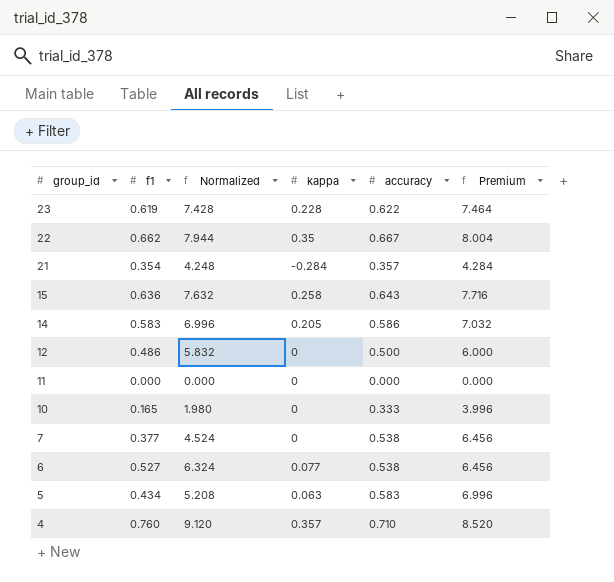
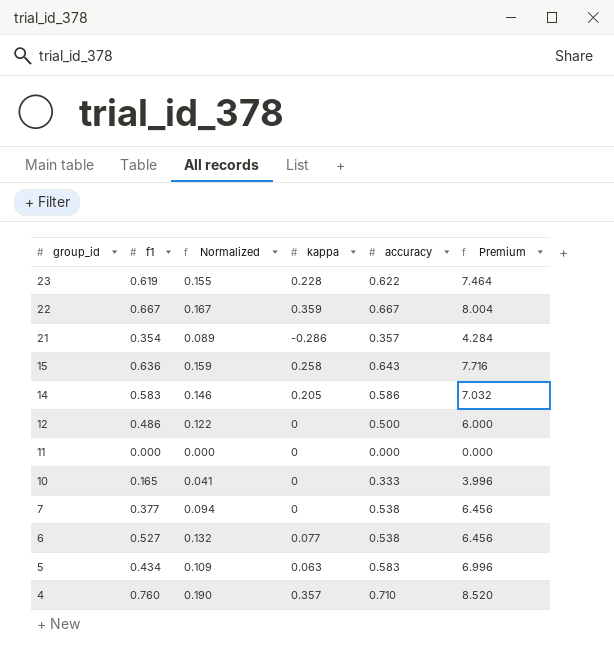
column Normalized | formula: [f1] * 12 -> [f1] * 0.25
22 | f1: 0.662 -> 0.667
22 | kappa: 0.35 -> 0.359
21 | kappa: -0.284 -> -0.286

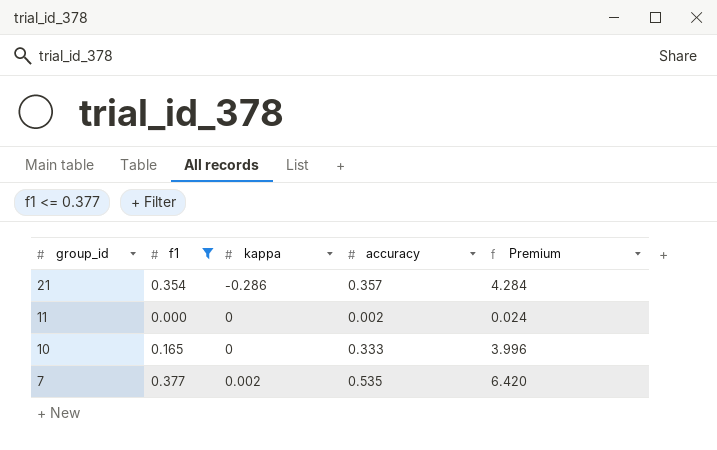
filter: none -> f1 <= 0.377
column Normalized | formula: [f1] * 0.25 -> none
11 | accuracy: 0.000 -> 0.002
11 | Premium: 0.000 -> 0.024
7 | kappa: 0 -> 0.002
7 | accuracy: 0.538 -> 0.535
7 | Premium: 6.456 -> 6.420

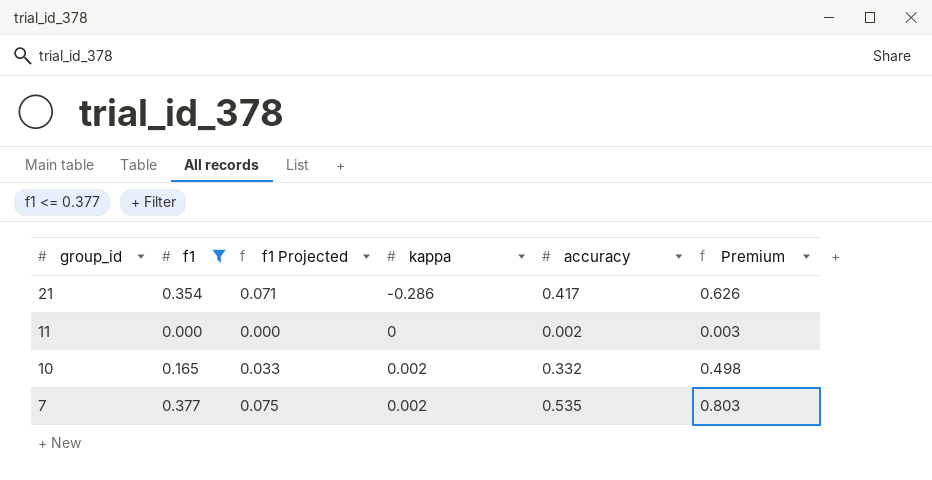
column f1 Projected | formula: none -> [f1] * 0.2
column Premium | formula: [accuracy] * 12 -> [accuracy] * 1.5
21 | accuracy: 0.357 -> 0.417
10 | kappa: 0 -> 0.002
10 | accuracy: 0.333 -> 0.332

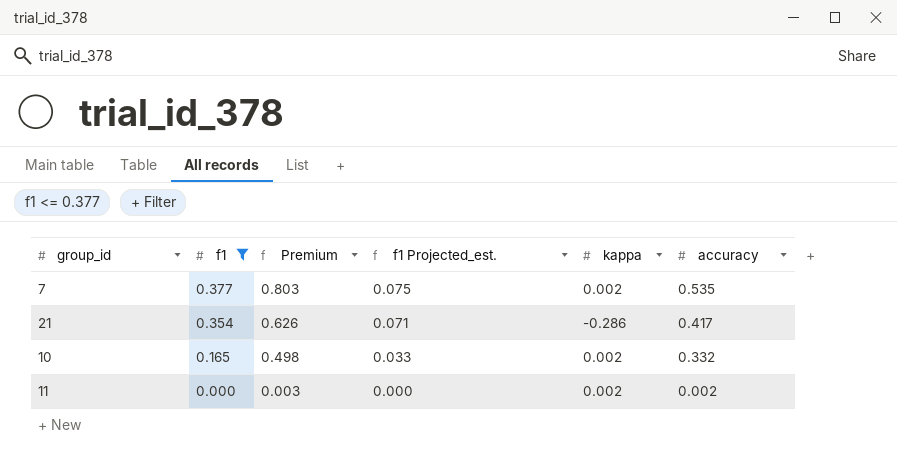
row order: group_id descending -> f1 descending
column Premium | position: 6 -> 3
column name: f1 Projected -> f1 Projected_est.
11 | kappa: 0 -> 0.002

